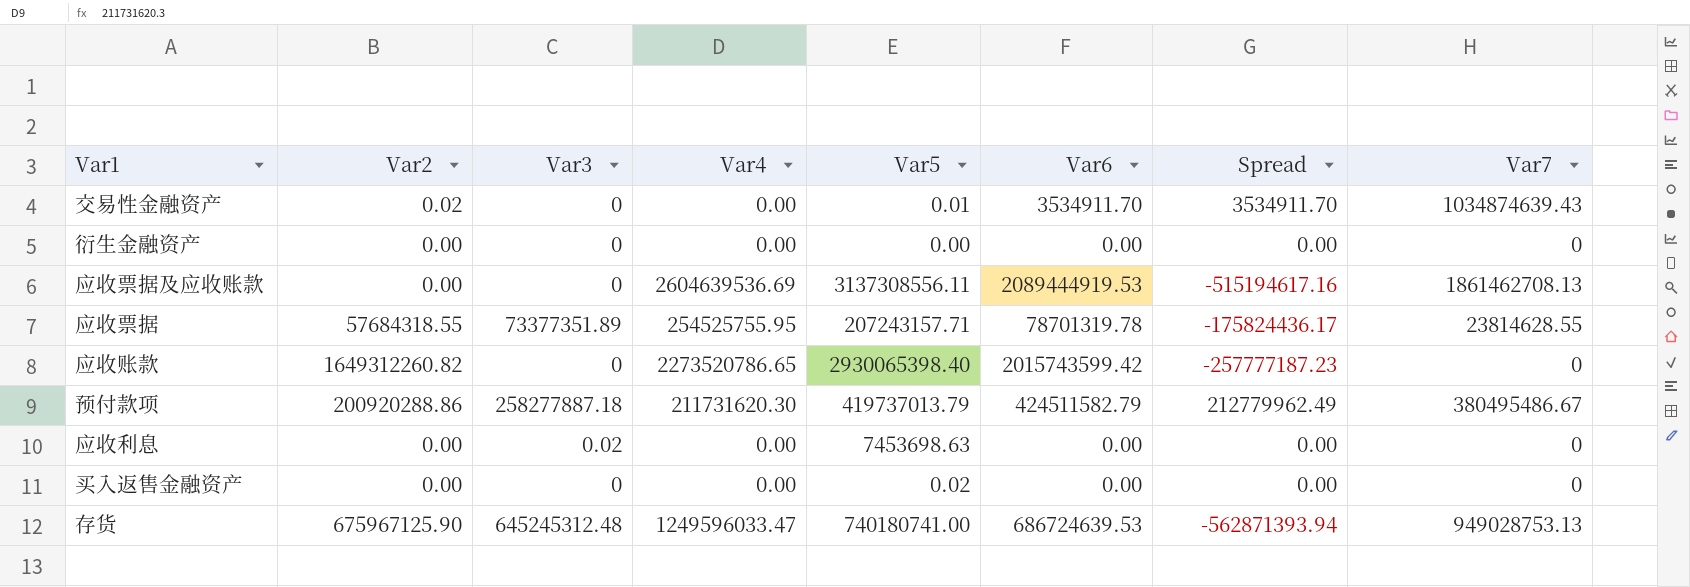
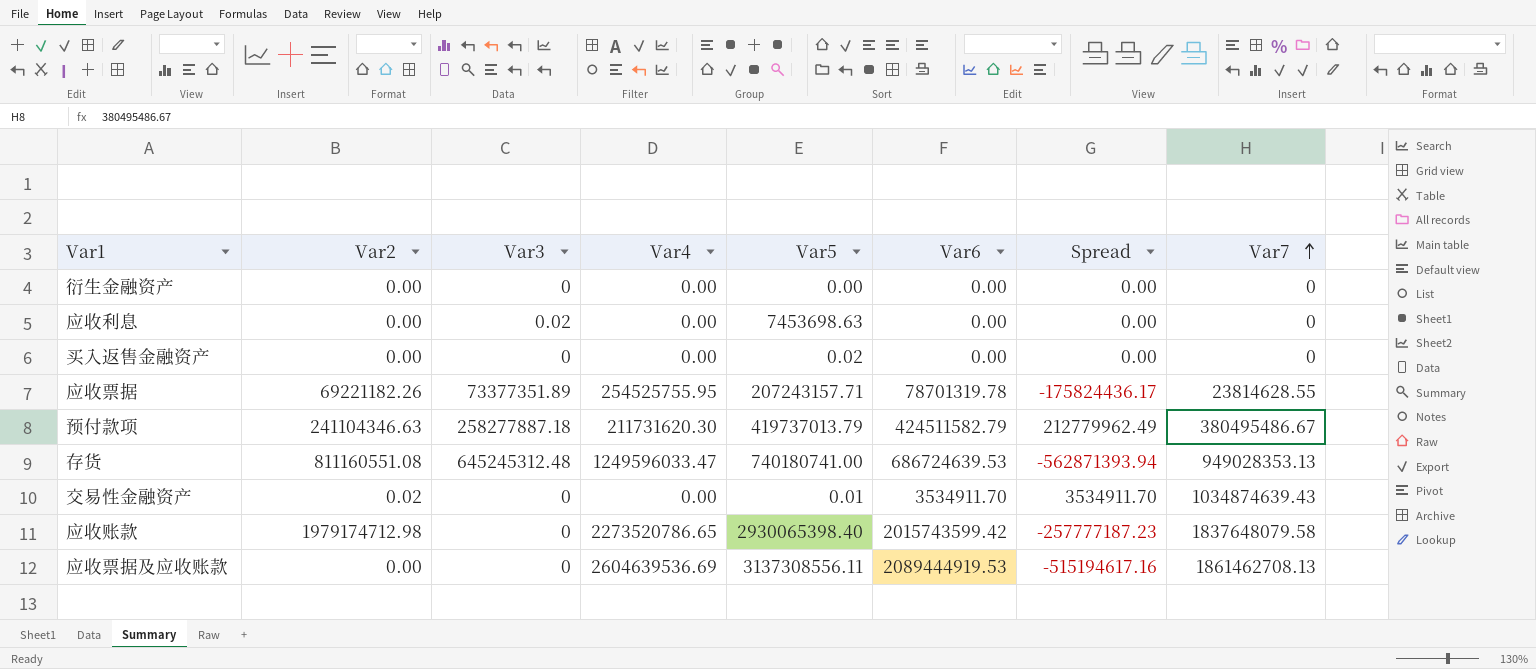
row order: none -> Var7 ascending
应收票据 | Var2: 57684318.55 -> 69221182.26
预付款项 | Var2: 200920288.86 -> 241104346.63
存货 | Var2: 675967125.90 -> 811160551.08
存货 | Var7: 949028753.13 -> 949028353.13
应收账款 | Var2: 1649312260.82 -> 1979174712.98
应收账款 | Var7: 0 -> 1837648079.58

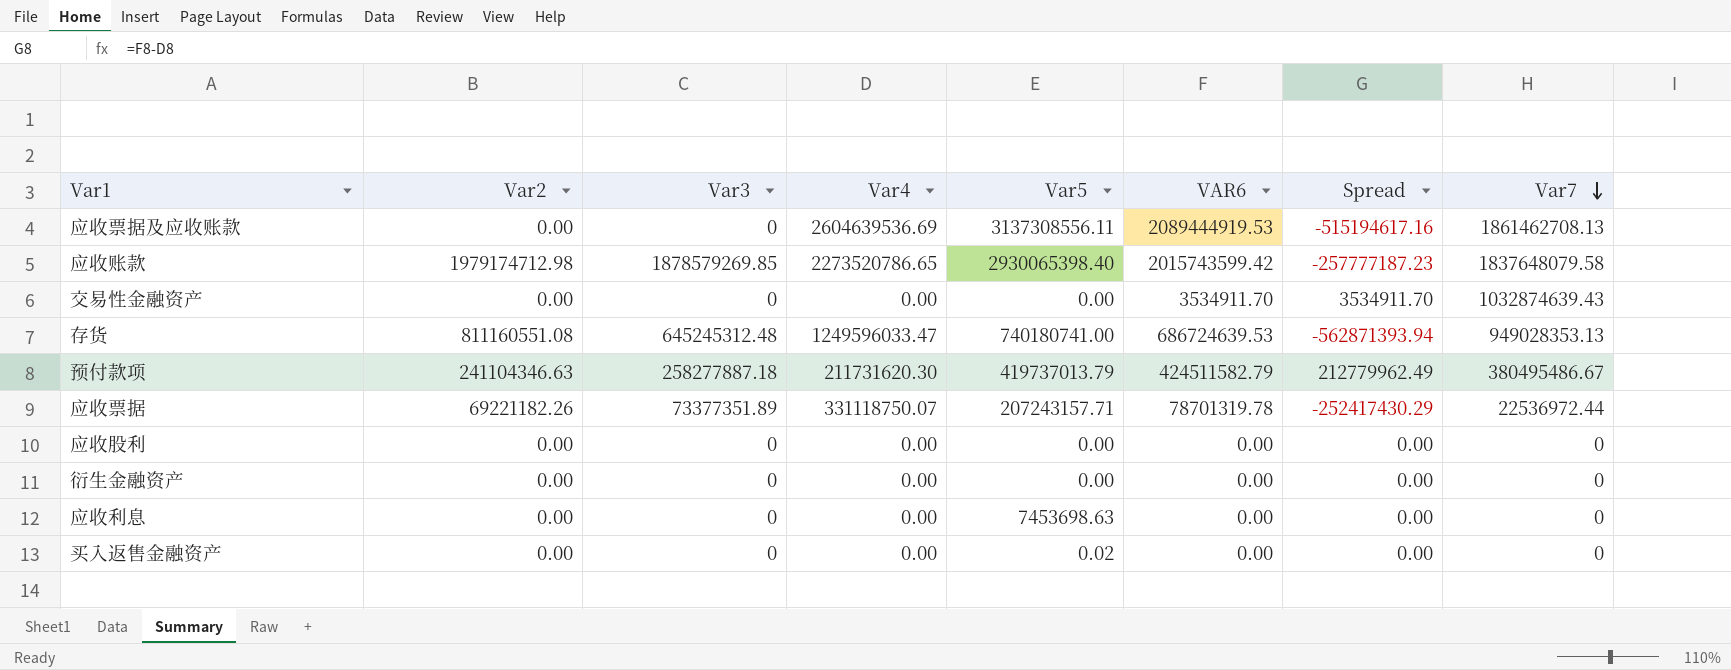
row order: Var7 ascending -> Var7 descending
column name: Var6 -> VAR6
应收账款 | Var3: 0 -> 1878579269.85
交易性金融资产 | Var2: 0.02 -> 0.00
交易性金融资产 | Var5: 0.01 -> 0.00
交易性金融资产 | Var7: 1034874639.43 -> 1032874639.43
应收票据 | Var4: 254525755.95 -> 331118750.07
应收票据 | Spread: -175824436.17 -> -252417430.29
应收票据 | Var7: 23814628.55 -> 22536972.44
row 应收股利: none -> 0.00 | 0 | 0.00 | 0.00 | 0.00 | 0.00 | 0
应收利息 | Var3: 0.02 -> 0

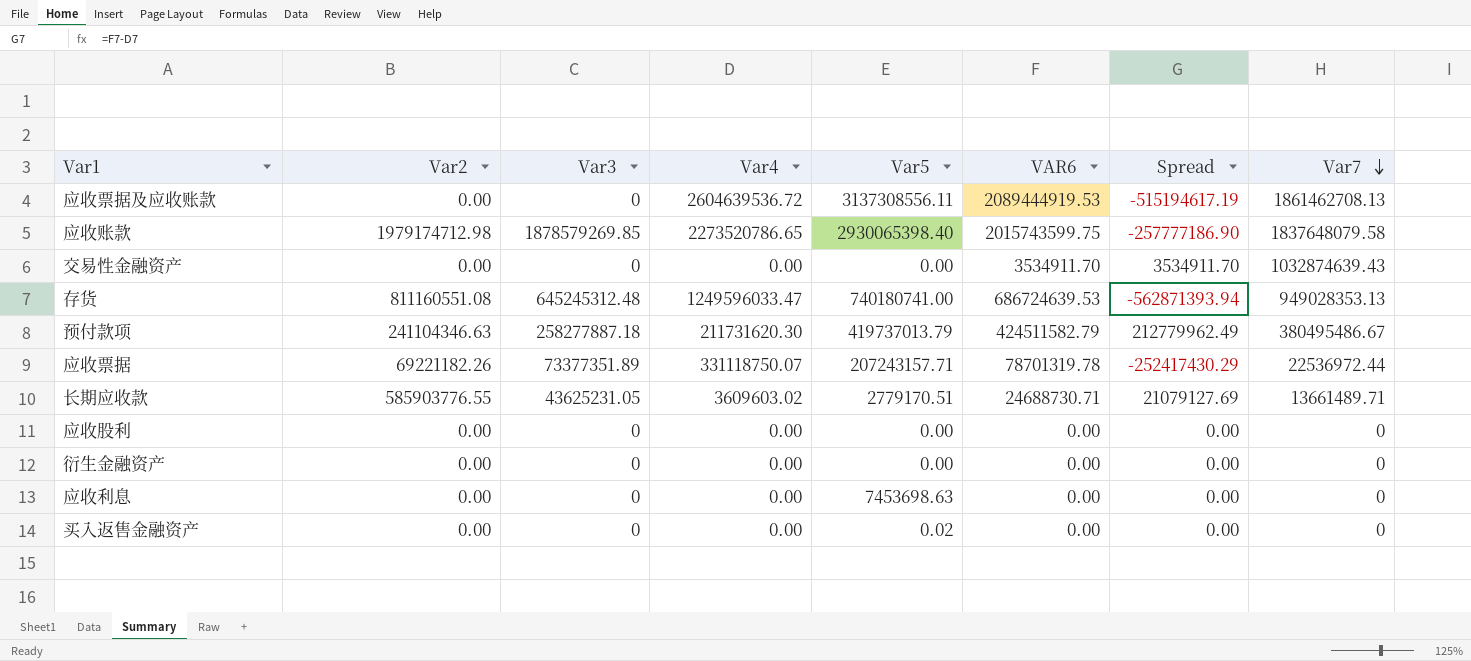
应收票据及应收账款 | Var4: 2604639536.69 -> 2604639536.72
应收票据及应收账款 | Spread: -515194617.16 -> -515194617.19
应收账款 | VAR6: 2015743599.42 -> 2015743599.75
应收账款 | Spread: -257777187.23 -> -257777186.90
row 长期应收款: none -> 585903776.55 | 43625231.05 | 3609603.02 | 2779170.51 | 24688730.71 | 21079127.69 | 13661489.71

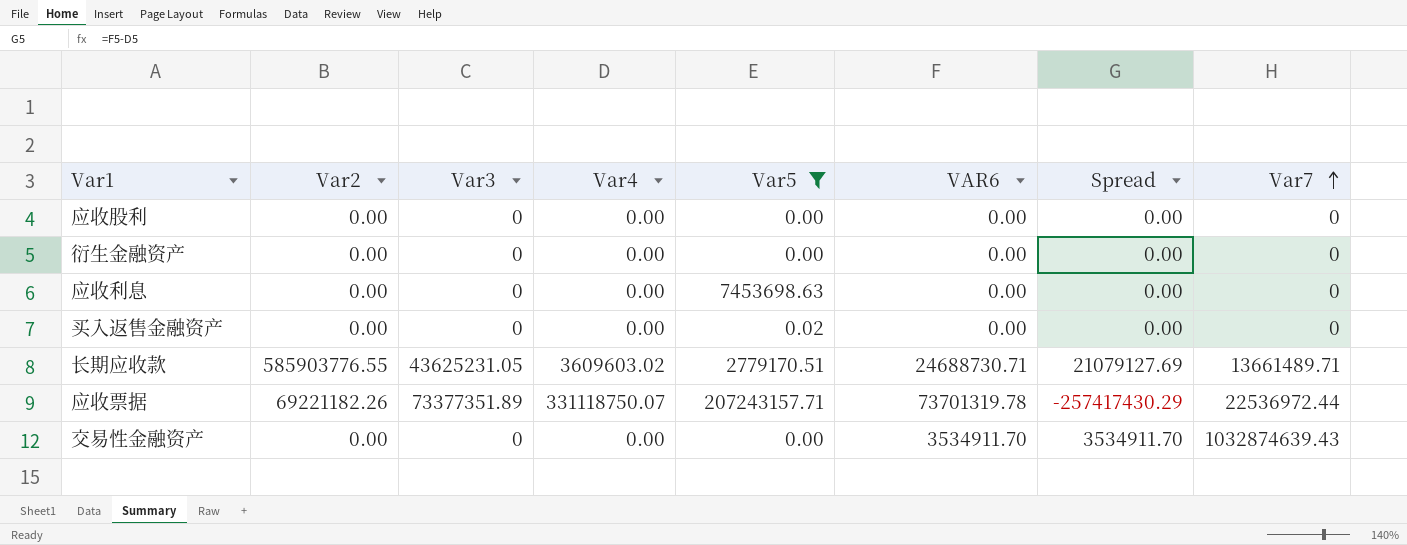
filter: none -> Var5 <= 207243157.71
row order: Var7 descending -> Var7 ascending
应收票据 | VAR6: 78701319.78 -> 73701319.78
应收票据 | Spread: -252417430.29 -> -257417430.29

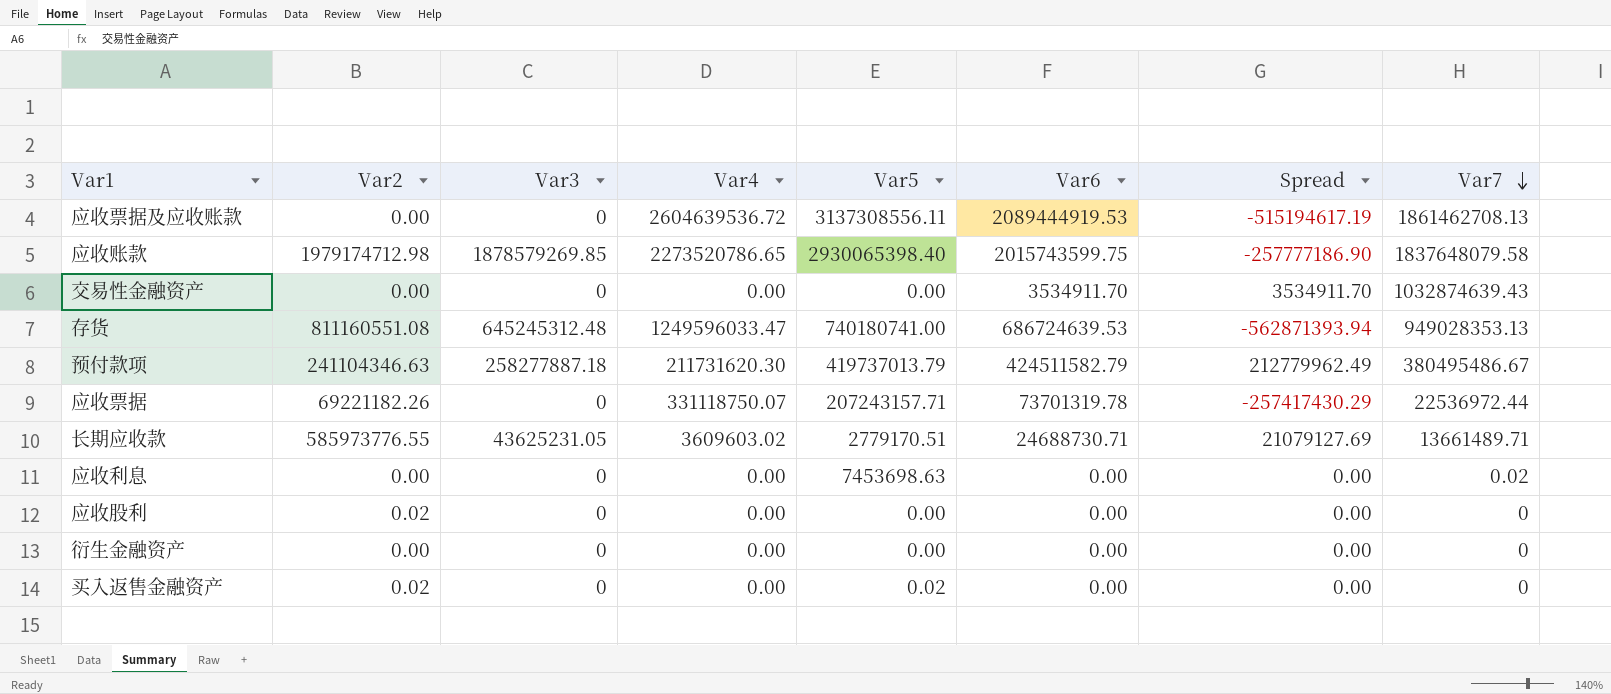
filter: Var5 <= 207243157.71 -> none
row order: Var7 ascending -> Var7 descending
column name: VAR6 -> Var6
应收票据 | Var3: 73377351.89 -> 0
长期应收款 | Var2: 585903776.55 -> 585973776.55
应收利息 | Var7: 0 -> 0.02
应收股利 | Var2: 0.00 -> 0.02
买入返售金融资产 | Var2: 0.00 -> 0.02

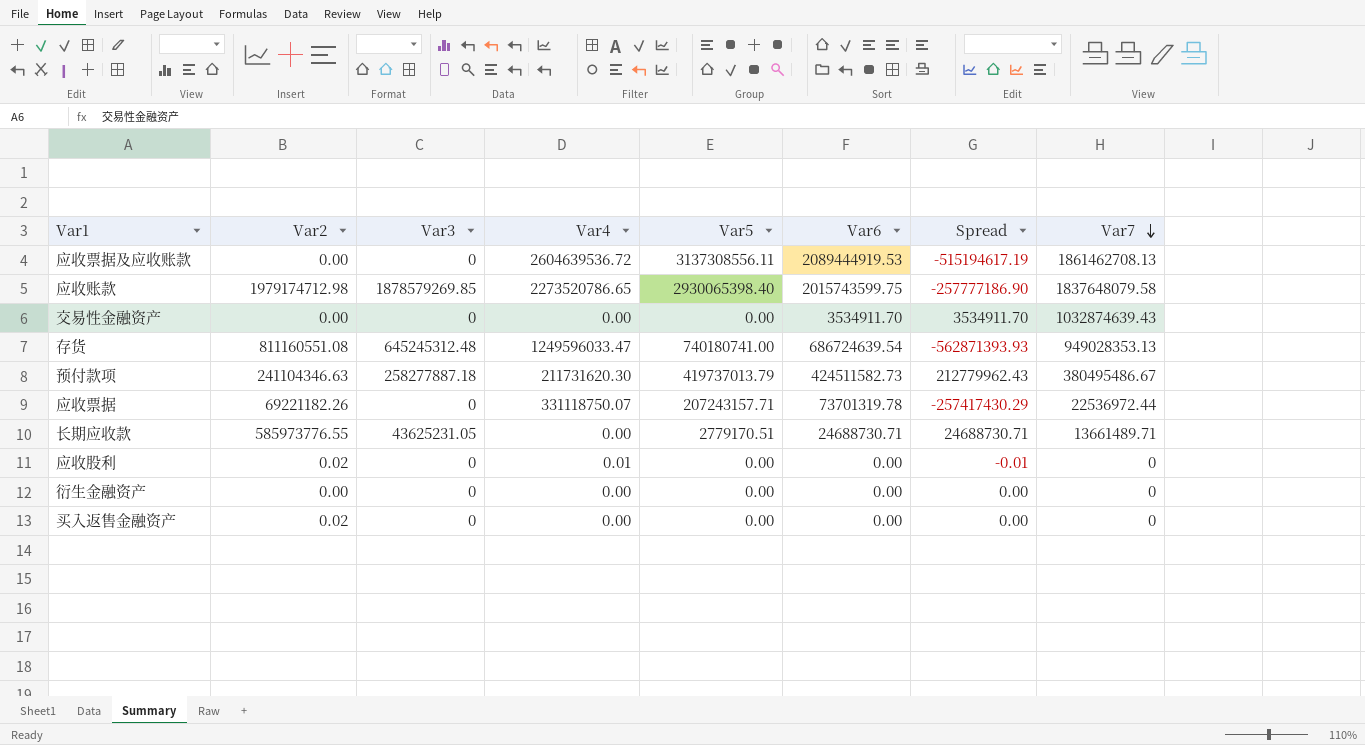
row 应收利息: 0.00 | 0 | 0.00 | 7453698.63 | 0.00 | 0.00 | 0.02 -> none
存货 | Var6: 686724639.53 -> 686724639.54
存货 | Spread: -562871393.94 -> -562871393.93
预付款项 | Var6: 424511582.79 -> 424511582.73
预付款项 | Spread: 212779962.49 -> 212779962.43
长期应收款 | Var4: 3609603.02 -> 0.00
长期应收款 | Spread: 21079127.69 -> 24688730.71
应收股利 | Var4: 0.00 -> 0.01
应收股利 | Spread: 0.00 -> -0.01
买入返售金融资产 | Var5: 0.02 -> 0.00

